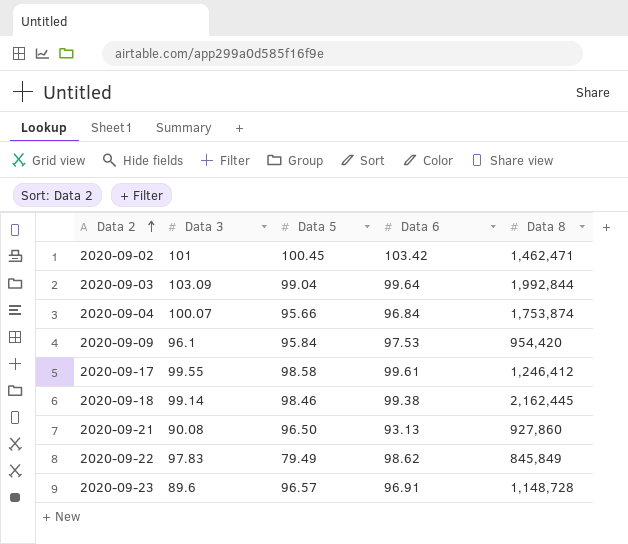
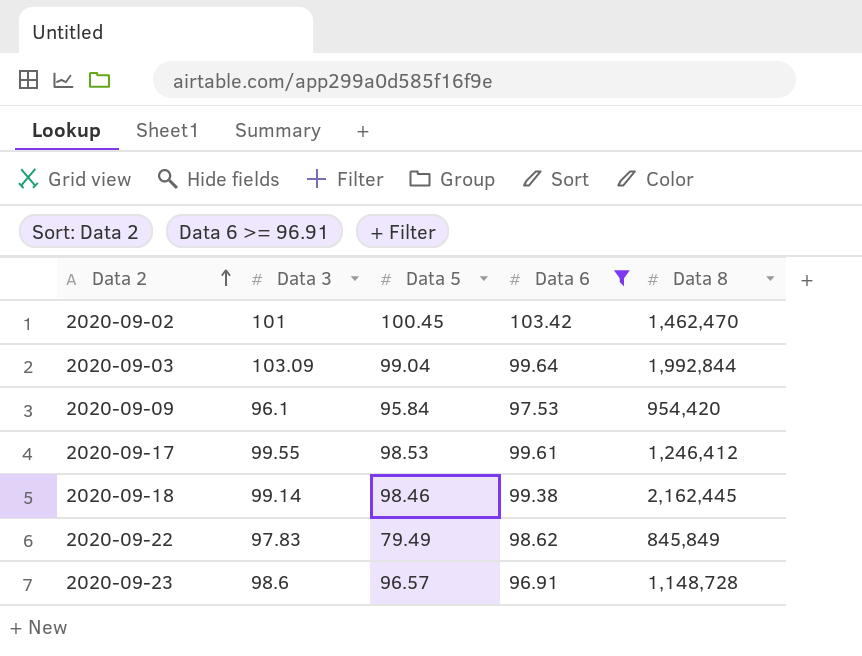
filter: none -> Data 6 >= 96.91
2020-09-02 | Data 8: 1,462,471 -> 1,462,470
2020-09-17 | Data 5: 98.58 -> 98.53
2020-09-23 | Data 3: 89.6 -> 98.6

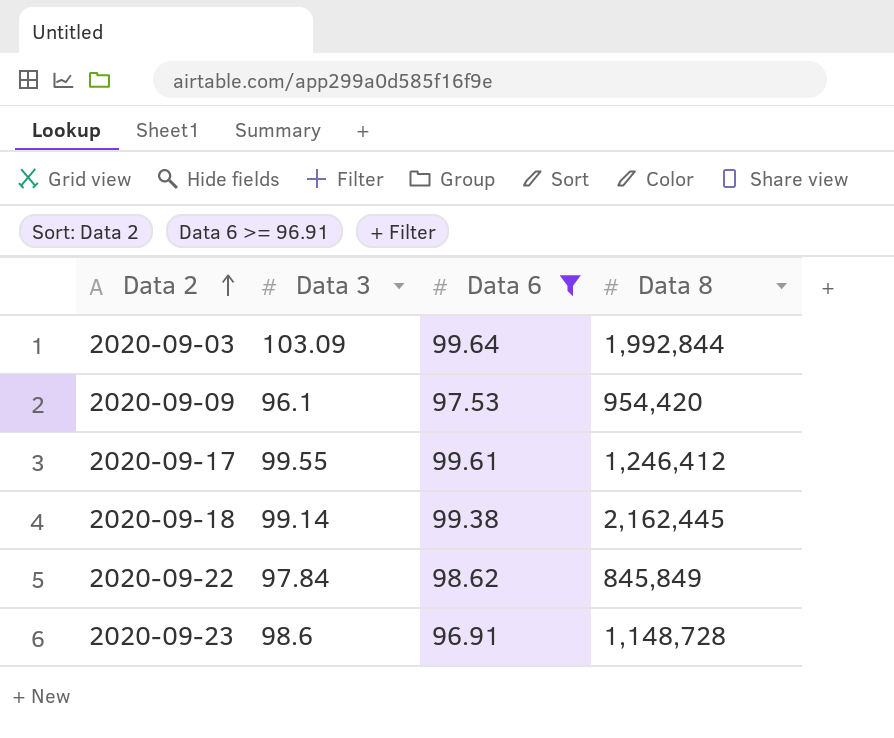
column Data 5 | position: 3 -> none
row 2020-09-02: 101 | 100.45 | 103.42 | 1,462,470 -> none
2020-09-22 | Data 3: 97.83 -> 97.84

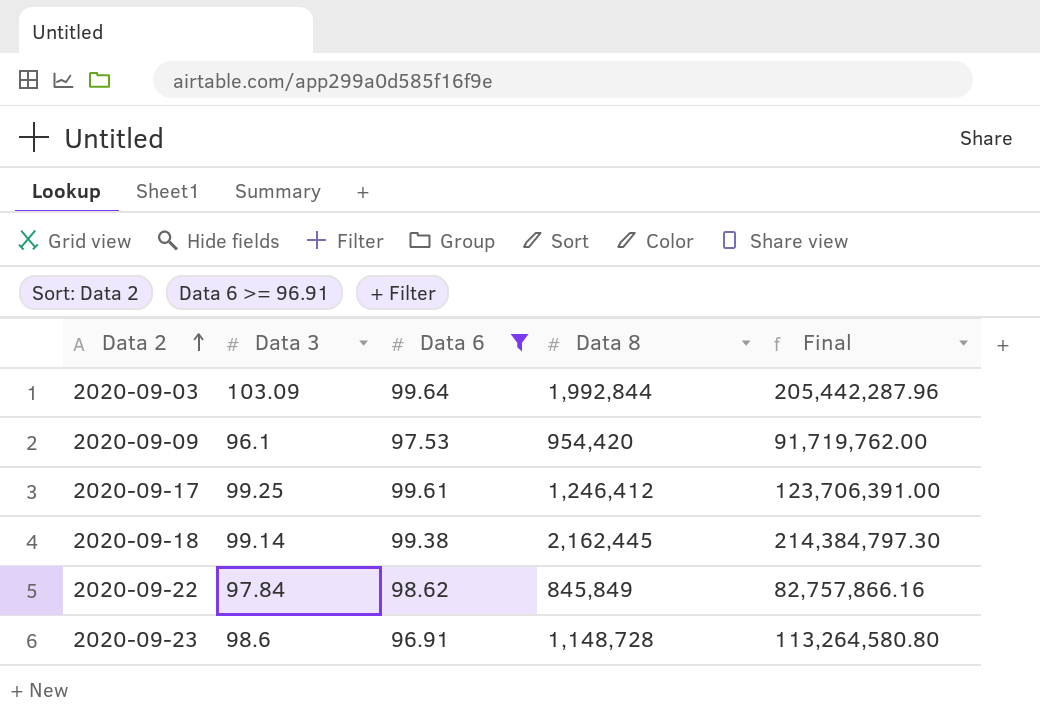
column Final | formula: none -> [Data 3] * [Data 8]
2020-09-17 | Data 3: 99.55 -> 99.25

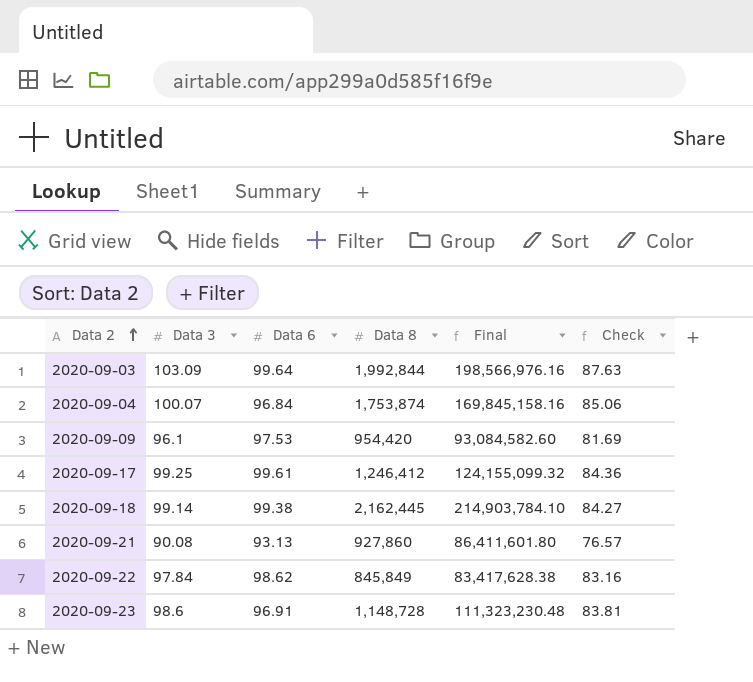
filter: Data 6 >= 96.91 -> none
column Final | formula: [Data 3] * [Data 8] -> [Data 6] * [Data 8]
column Check | formula: none -> [Data 3] * 0.85

